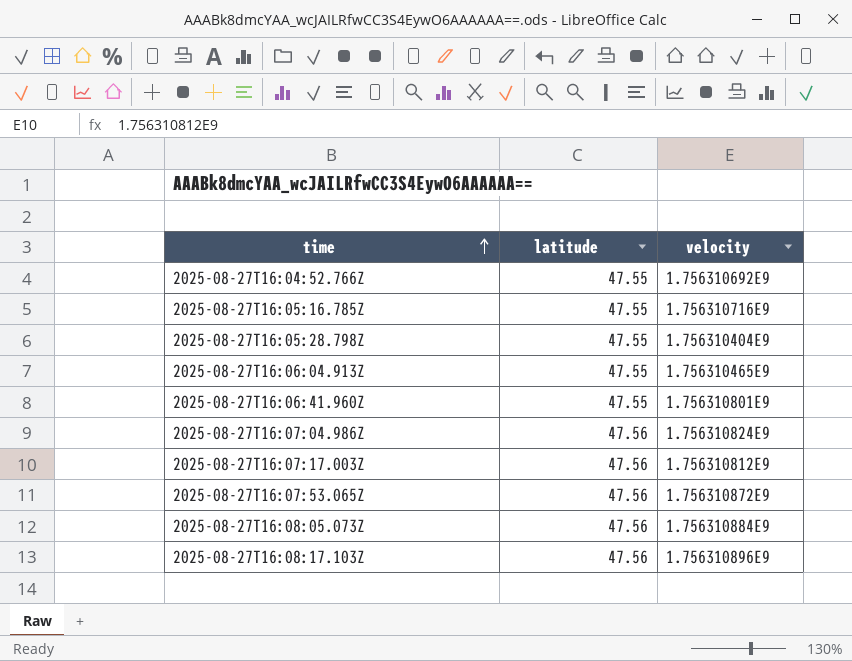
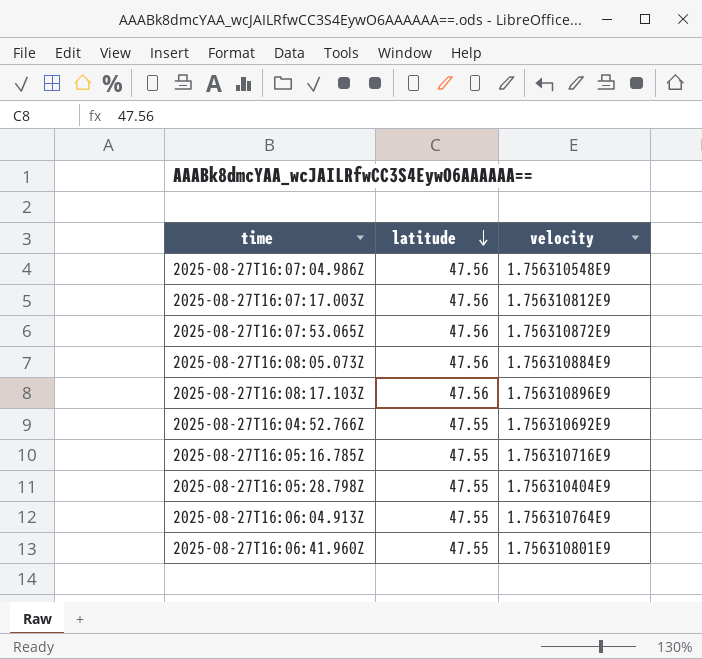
row order: time ascending -> latitude descending
2025-08-27T16:07:04.986Z | velocity: 1.756310824E9 -> 1.756310548E9
2025-08-27T16:06:04.913Z | velocity: 1.756310465E9 -> 1.756310764E9

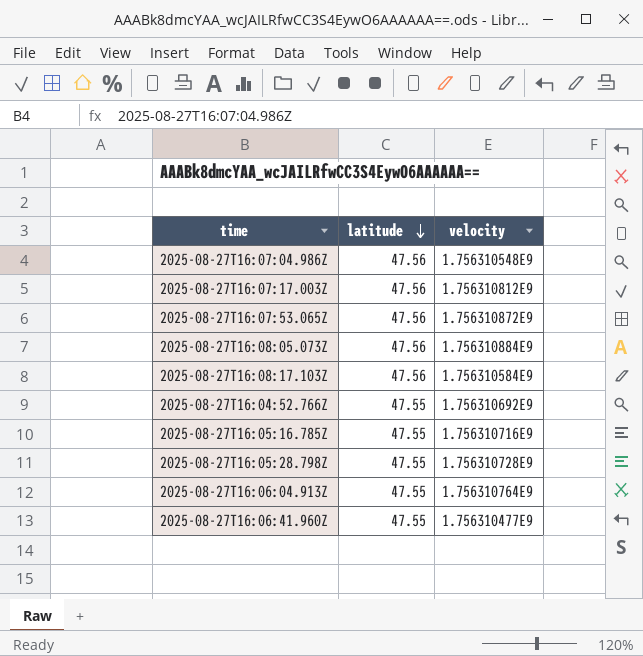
2025-08-27T16:08:17.103Z | velocity: 1.756310896E9 -> 1.756310584E9
2025-08-27T16:05:28.798Z | velocity: 1.756310404E9 -> 1.756310728E9
2025-08-27T16:06:41.960Z | velocity: 1.756310801E9 -> 1.756310477E9

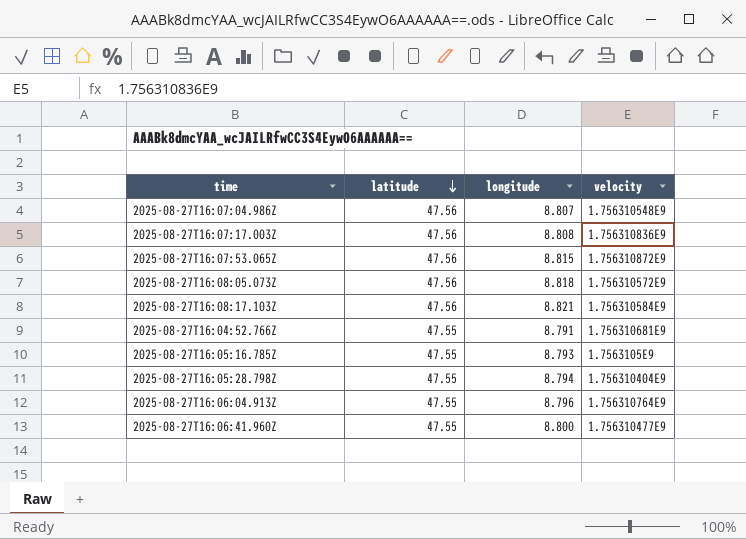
column longitude | position: none -> 3
2025-08-27T16:07:17.003Z | velocity: 1.756310812E9 -> 1.756310836E9
2025-08-27T16:08:05.073Z | velocity: 1.756310884E9 -> 1.756310572E9
2025-08-27T16:04:52.766Z | velocity: 1.756310692E9 -> 1.756310681E9
2025-08-27T16:05:16.785Z | velocity: 1.756310716E9 -> 1.7563105E9
2025-08-27T16:05:28.798Z | velocity: 1.756310728E9 -> 1.756310404E9

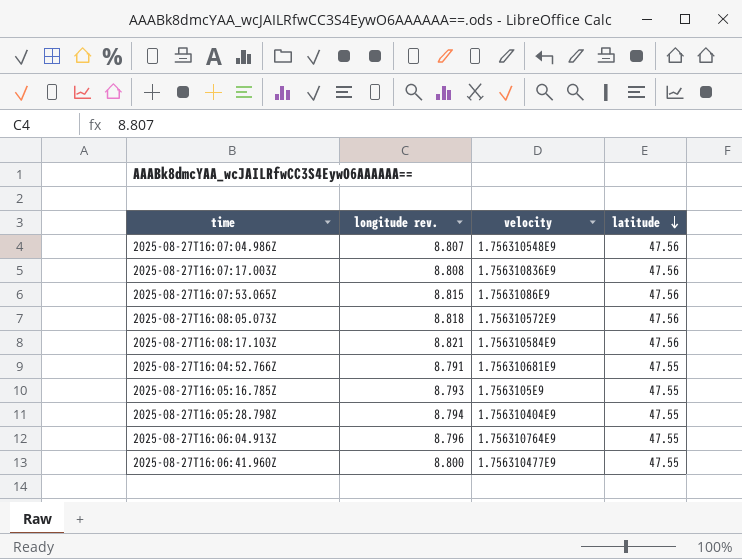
column name: longitude -> longitude rev.
column latitude | position: 2 -> 4
2025-08-27T16:07:53.065Z | velocity: 1.756310872E9 -> 1.75631086E9

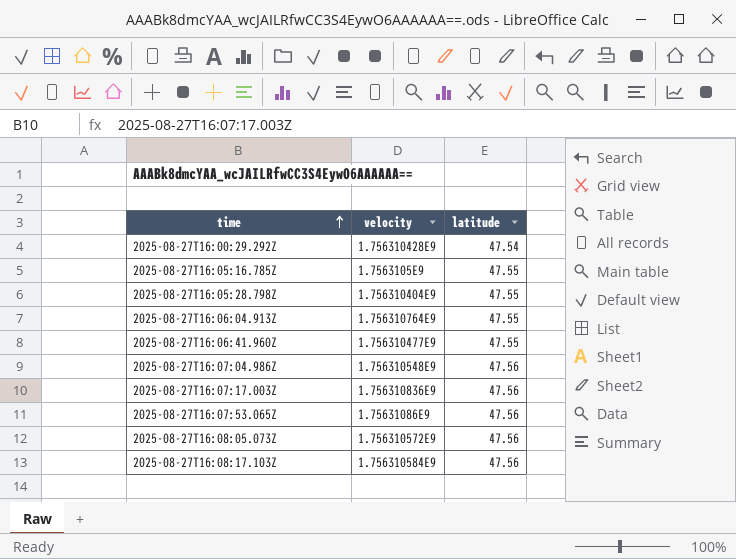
row order: latitude descending -> time ascending
column longitude rev. | position: 2 -> none
row 2025-08-27T16:04:52.766Z: 8.791 | 1.756310681E9 | 47.55 -> none
row 2025-08-27T16:00:29.292Z: none -> 1.756310428E9 | 47.54

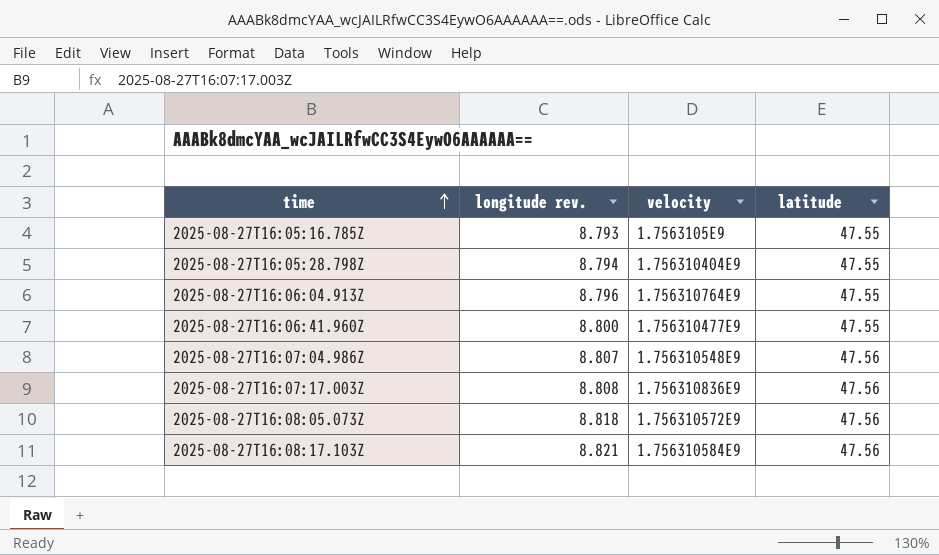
column longitude rev. | position: none -> 2
row 2025-08-27T16:00:29.292Z: 1.756310428E9 | 47.54 -> none
row 2025-08-27T16:07:53.065Z: 1.75631086E9 | 47.56 -> none

